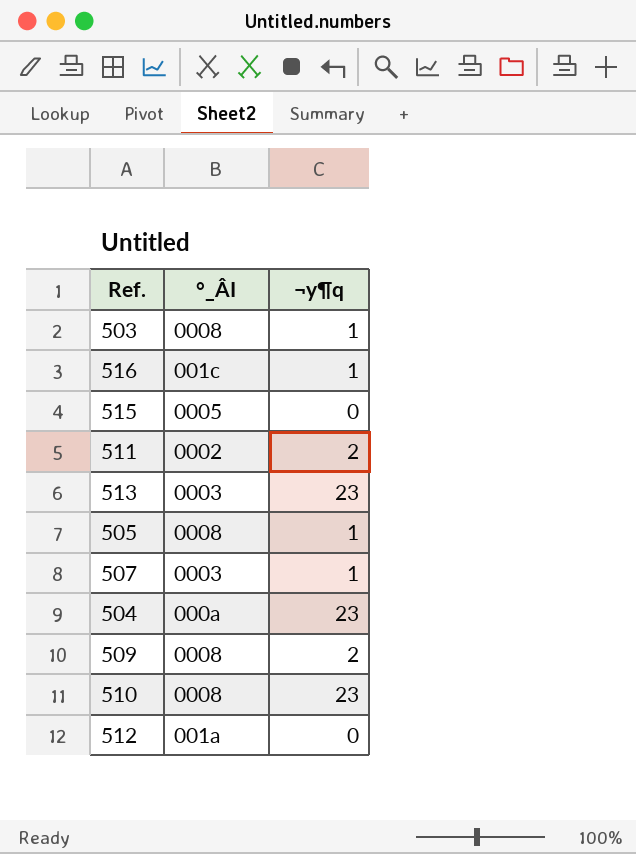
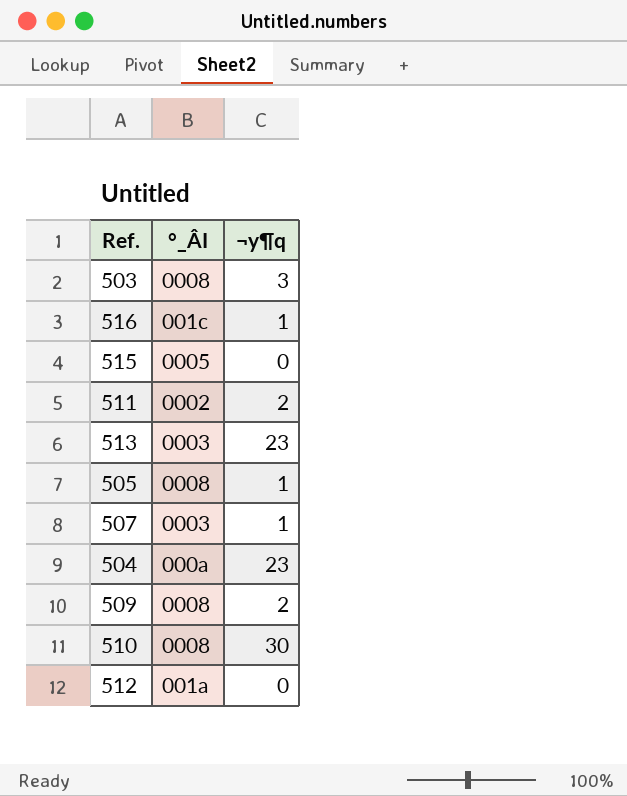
503 | ¬y¶q: 1 -> 3
510 | ¬y¶q: 23 -> 30

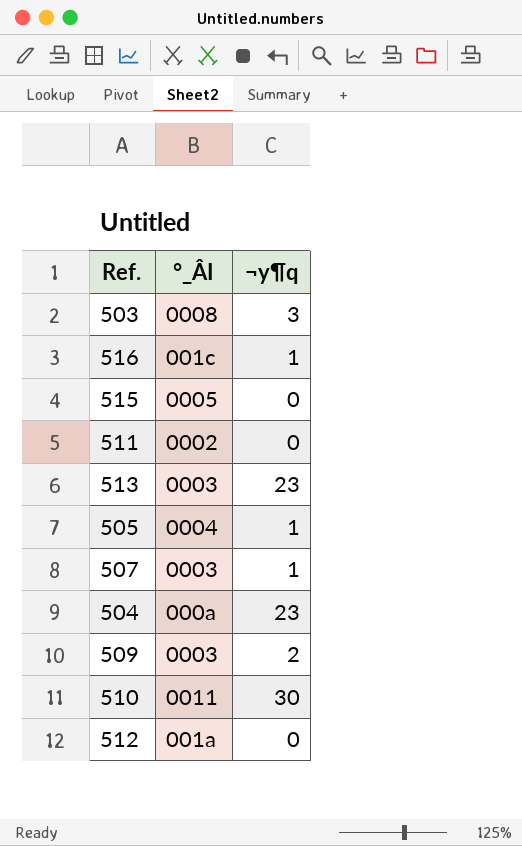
511 | ¬y¶q: 2 -> 0
505 | °_ÂI: 0008 -> 0004
509 | °_ÂI: 0008 -> 0003
510 | °_ÂI: 0008 -> 0011

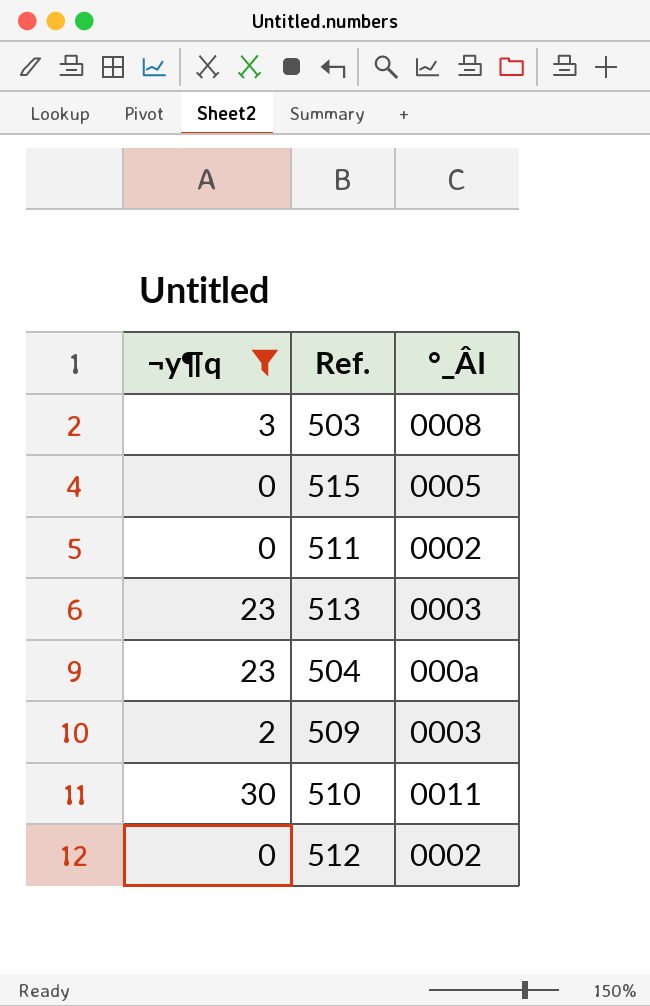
filter: none -> ¬y¶q != 1
column ¬y¶q | position: 3 -> 1
512 | °_ÂI: 001a -> 0002

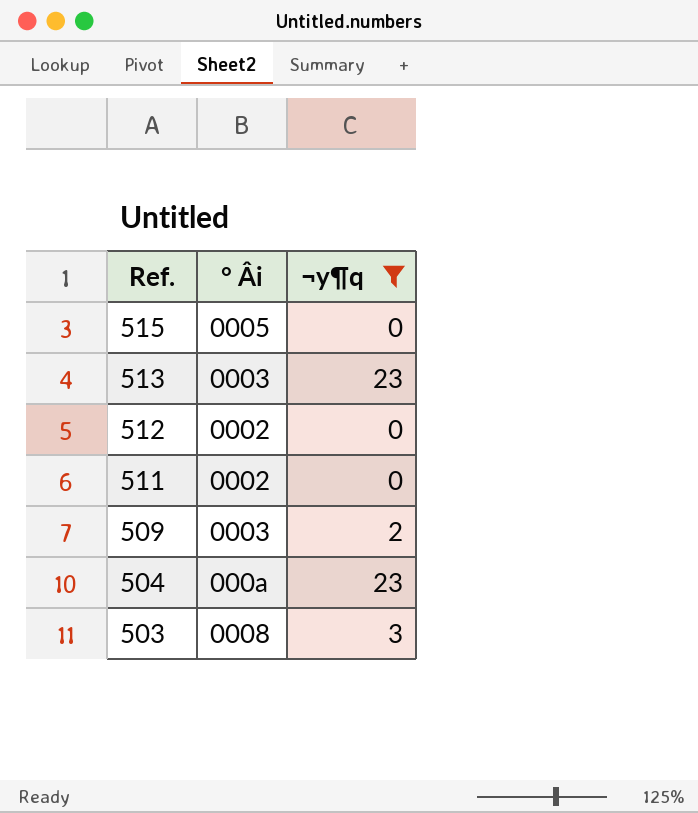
row order: none -> Ref. descending
column name: °_ÂI -> ° Âi
column ¬y¶q | position: 1 -> 3
row 510: 30 | 0011 -> none

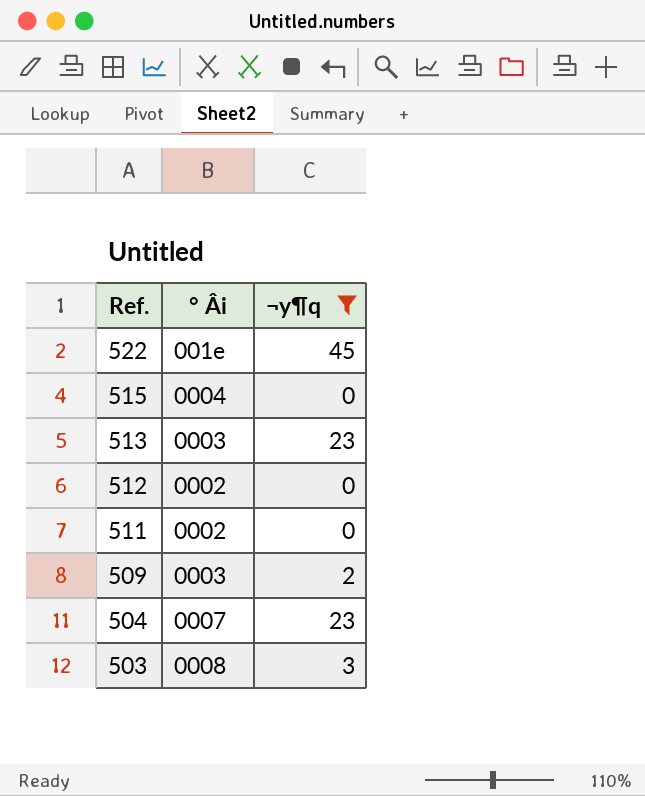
row 522: none -> 001e | 45
515 | ° Âi: 0005 -> 0004
504 | ° Âi: 000a -> 0007

